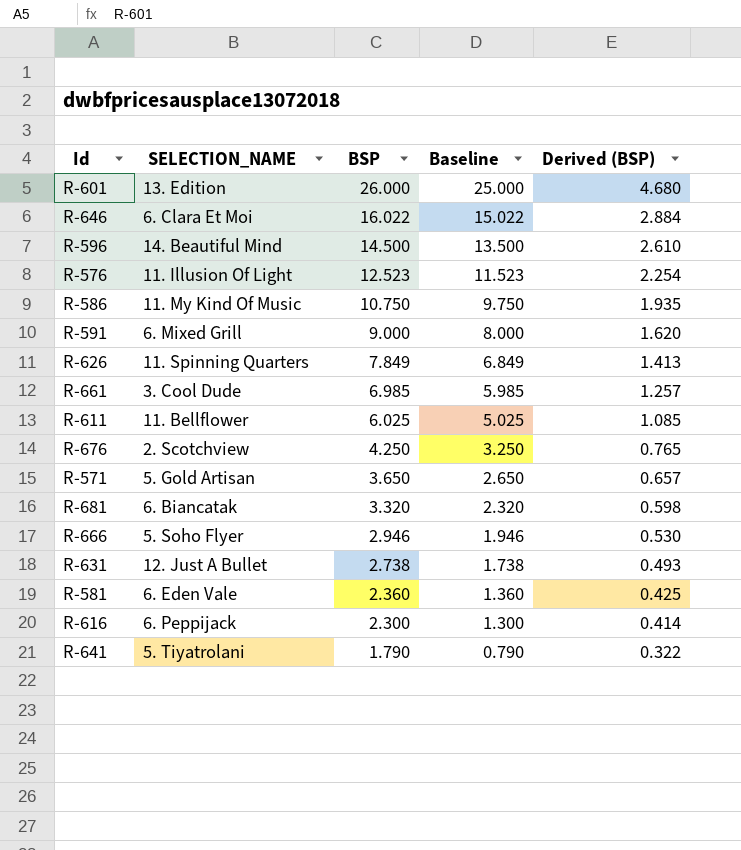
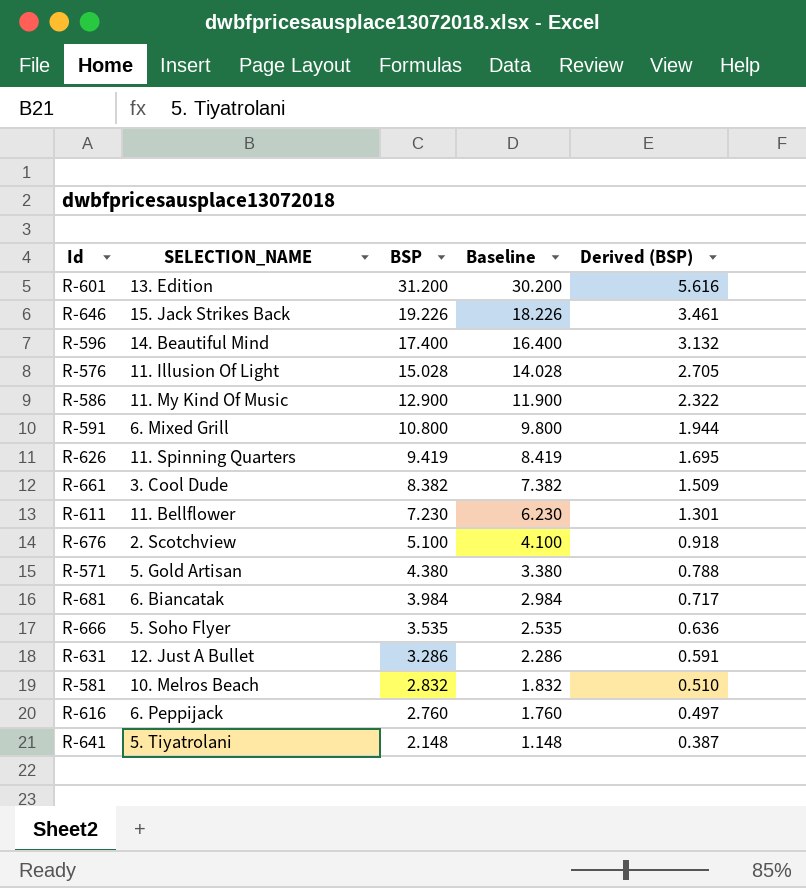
R-601 | BSP: 26.000 -> 31.200
R-601 | Baseline: 25.000 -> 30.200
R-601 | Derived (BSP): 4.680 -> 5.616
R-646 | SELECTION_NAME: 6. Clara Et Moi -> 15. Jack Strikes Back
R-646 | BSP: 16.022 -> 19.226
R-646 | Baseline: 15.022 -> 18.226
R-646 | Derived (BSP): 2.884 -> 3.461
R-596 | BSP: 14.500 -> 17.400
R-596 | Baseline: 13.500 -> 16.400
R-596 | Derived (BSP): 2.610 -> 3.132
R-576 | BSP: 12.523 -> 15.028
R-576 | Baseline: 11.523 -> 14.028
R-576 | Derived (BSP): 2.254 -> 2.705
R-586 | BSP: 10.750 -> 12.900
R-586 | Baseline: 9.750 -> 11.900
R-586 | Derived (BSP): 1.935 -> 2.322
R-591 | BSP: 9.000 -> 10.800
R-591 | Baseline: 8.000 -> 9.800
R-591 | Derived (BSP): 1.620 -> 1.944
R-626 | BSP: 7.849 -> 9.419
R-626 | Baseline: 6.849 -> 8.419
R-626 | Derived (BSP): 1.413 -> 1.695
R-661 | BSP: 6.985 -> 8.382
R-661 | Baseline: 5.985 -> 7.382
R-661 | Derived (BSP): 1.257 -> 1.509
R-611 | BSP: 6.025 -> 7.230
R-611 | Baseline: 5.025 -> 6.230
R-611 | Derived (BSP): 1.085 -> 1.301
R-676 | BSP: 4.250 -> 5.100
R-676 | Baseline: 3.250 -> 4.100
R-676 | Derived (BSP): 0.765 -> 0.918
R-571 | BSP: 3.650 -> 4.380
R-571 | Baseline: 2.650 -> 3.380
R-571 | Derived (BSP): 0.657 -> 0.788
R-681 | BSP: 3.320 -> 3.984
R-681 | Baseline: 2.320 -> 2.984
R-681 | Derived (BSP): 0.598 -> 0.717
R-666 | BSP: 2.946 -> 3.535
R-666 | Baseline: 1.946 -> 2.535
R-666 | Derived (BSP): 0.530 -> 0.636
R-631 | BSP: 2.738 -> 3.286
R-631 | Baseline: 1.738 -> 2.286
R-631 | Derived (BSP): 0.493 -> 0.591
R-581 | SELECTION_NAME: 6. Eden Vale -> 10. Melros Beach
R-581 | BSP: 2.360 -> 2.832
R-581 | Baseline: 1.360 -> 1.832
R-581 | Derived (BSP): 0.425 -> 0.510
R-616 | BSP: 2.300 -> 2.760
R-616 | Baseline: 1.300 -> 1.760
R-616 | Derived (BSP): 0.414 -> 0.497
R-641 | BSP: 1.790 -> 2.148
R-641 | Baseline: 0.790 -> 1.148
R-641 | Derived (BSP): 0.322 -> 0.387

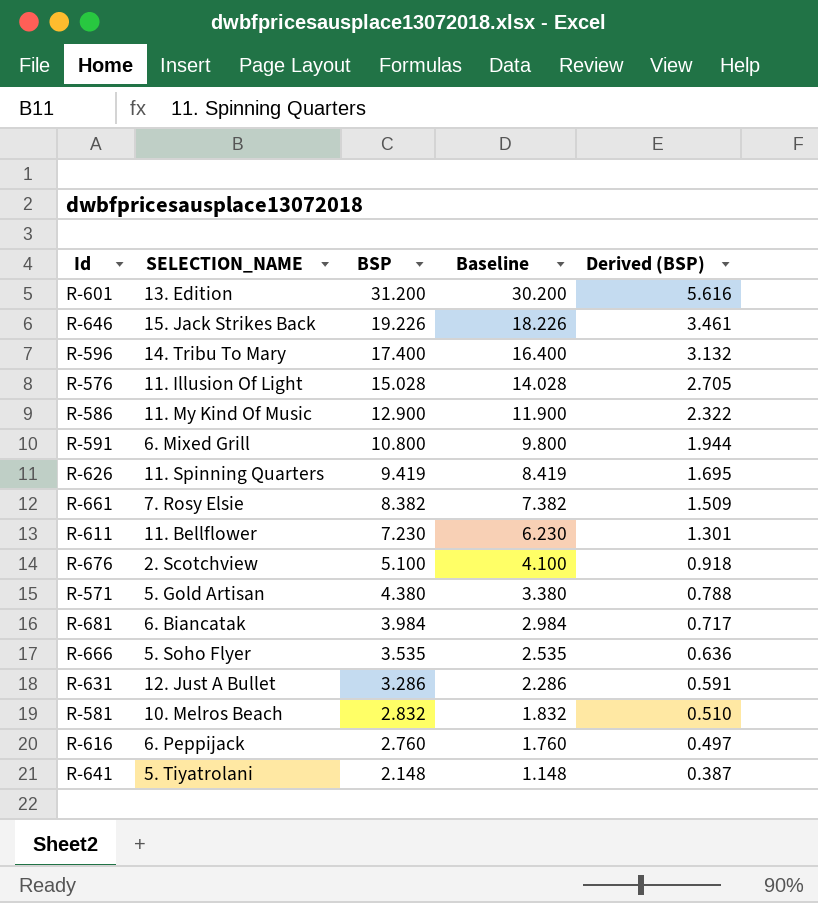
R-596 | SELECTION_NAME: 14. Beautiful Mind -> 14. Tribu To Mary
R-661 | SELECTION_NAME: 3. Cool Dude -> 7. Rosy Elsie

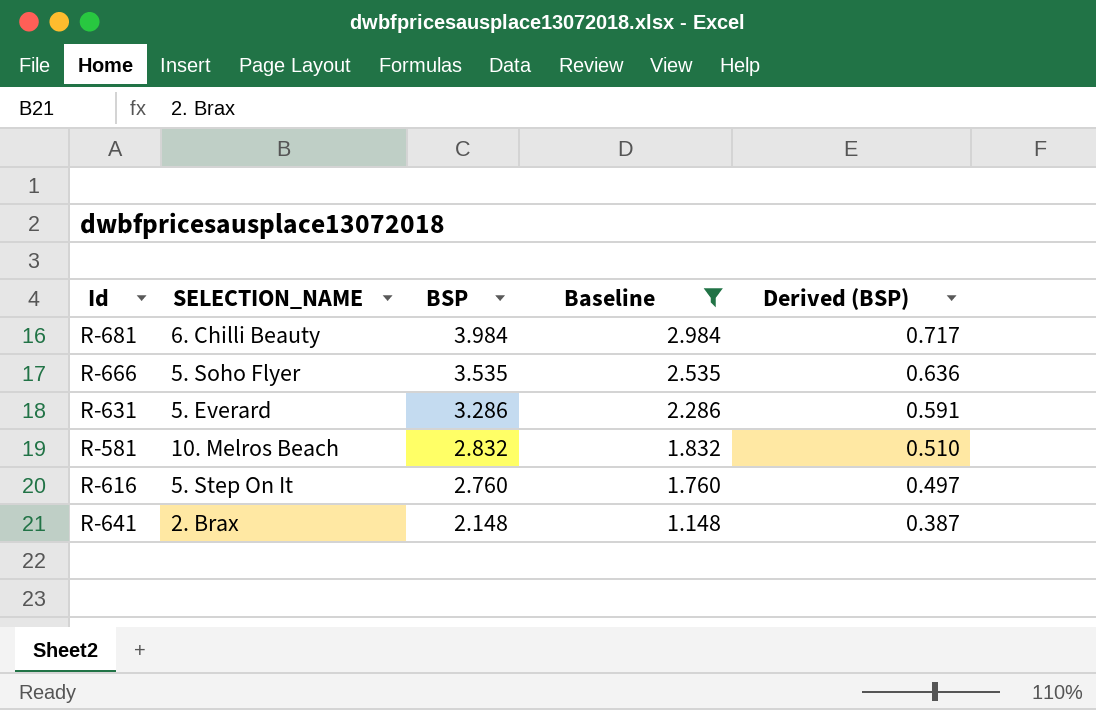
filter: none -> Baseline <= 2.984
R-681 | SELECTION_NAME: 6. Biancatak -> 6. Chilli Beauty
R-631 | SELECTION_NAME: 12. Just A Bullet -> 5. Everard
R-616 | SELECTION_NAME: 6. Peppijack -> 5. Step On It
R-641 | SELECTION_NAME: 5. Tiyatrolani -> 2. Brax

